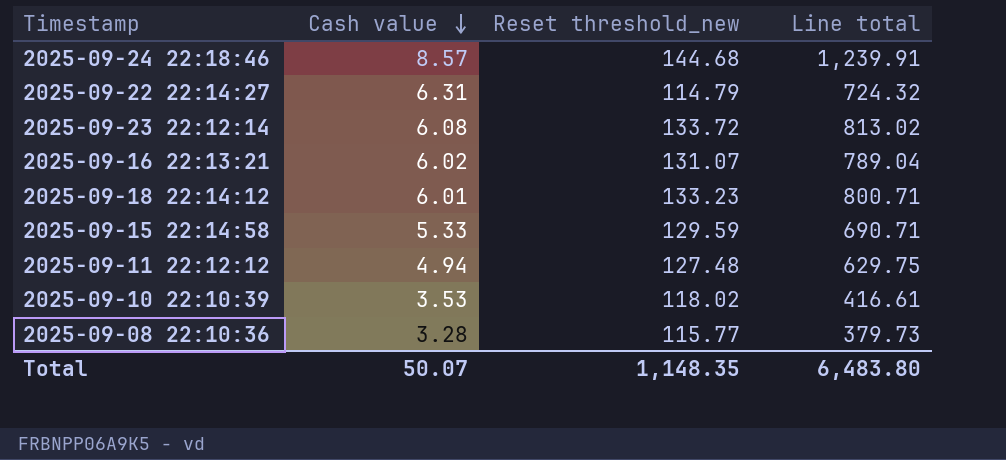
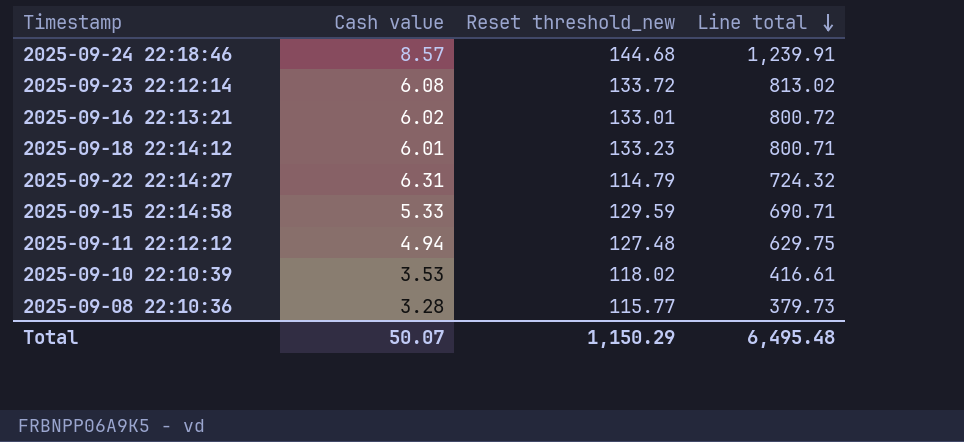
row order: Cash value descending -> Line total descending
2025-09-16 22:13:21 | Reset threshold_new: 131.07 -> 133.01
2025-09-16 22:13:21 | Line total: 789.04 -> 800.72
Total | Reset threshold_new: 1,148.35 -> 1,150.29
Total | Line total: 6,483.80 -> 6,495.48

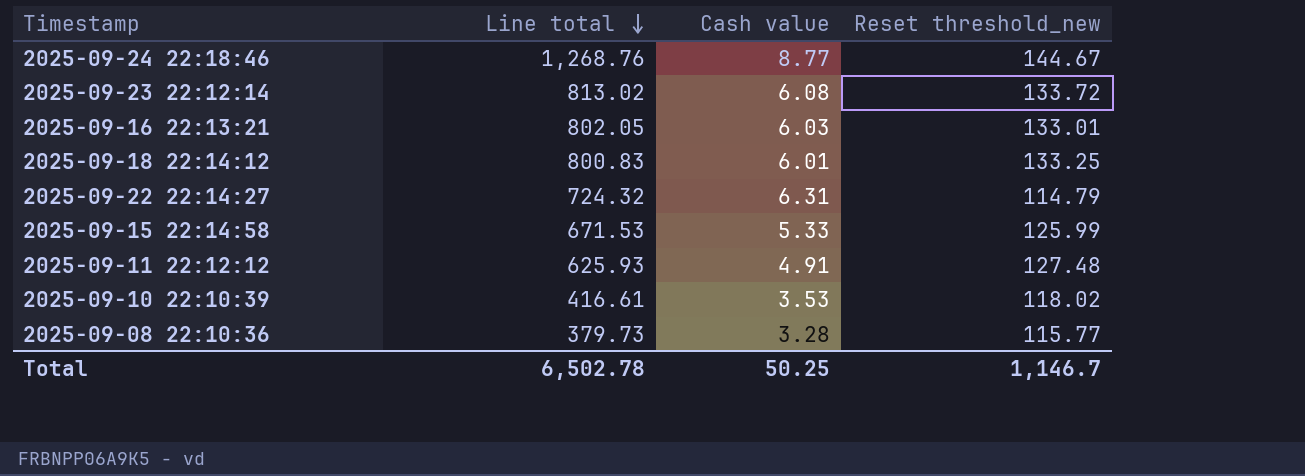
column Line total | position: 4 -> 2
2025-09-24 22:18:46 | Line total: 1,239.91 -> 1,268.76
2025-09-24 22:18:46 | Cash value: 8.57 -> 8.77
2025-09-24 22:18:46 | Reset threshold_new: 144.68 -> 144.67
2025-09-16 22:13:21 | Line total: 800.72 -> 802.05
2025-09-16 22:13:21 | Cash value: 6.02 -> 6.03
2025-09-18 22:14:12 | Line total: 800.71 -> 800.83
2025-09-18 22:14:12 | Reset threshold_new: 133.23 -> 133.25
2025-09-15 22:14:58 | Line total: 690.71 -> 671.53
2025-09-15 22:14:58 | Reset threshold_new: 129.59 -> 125.99
2025-09-11 22:12:12 | Line total: 629.75 -> 625.93
2025-09-11 22:12:12 | Cash value: 4.94 -> 4.91
Total | Line total: 6,495.48 -> 6,502.78
Total | Cash value: 50.07 -> 50.25
Total | Reset threshold_new: 1,150.29 -> 1,146.7

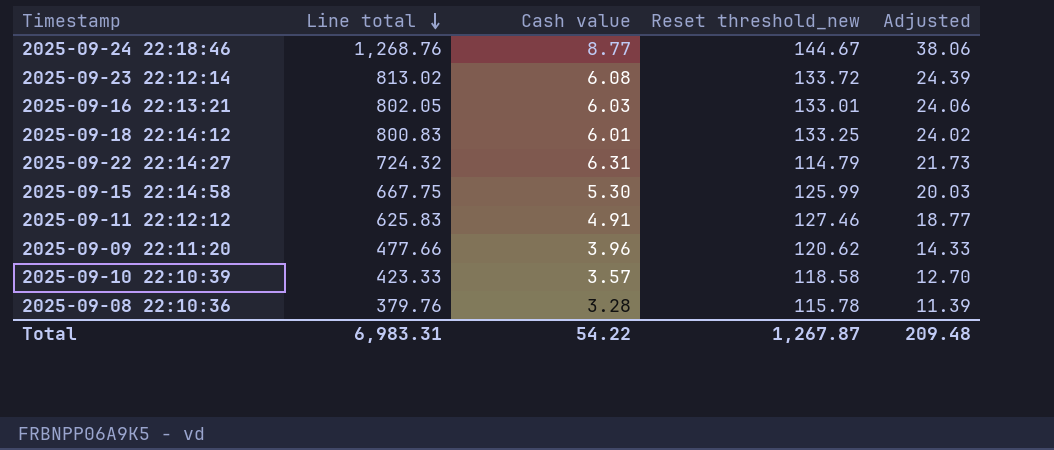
column Adjusted | formula: none -> [Line total] * 0.03
2025-09-15 22:14:58 | Line total: 671.53 -> 667.75
2025-09-15 22:14:58 | Cash value: 5.33 -> 5.30
2025-09-11 22:12:12 | Line total: 625.93 -> 625.83
2025-09-11 22:12:12 | Reset threshold_new: 127.48 -> 127.46
row 2025-09-09 22:11:20: none -> 477.66 | 3.96 | 120.62 | 14.33
2025-09-10 22:10:39 | Line total: 416.61 -> 423.33
2025-09-10 22:10:39 | Cash value: 3.53 -> 3.57
2025-09-10 22:10:39 | Reset threshold_new: 118.02 -> 118.58
2025-09-08 22:10:36 | Line total: 379.73 -> 379.76
2025-09-08 22:10:36 | Reset threshold_new: 115.77 -> 115.78
Total | Line total: 6,502.78 -> 6,983.31
Total | Cash value: 50.25 -> 54.22
Total | Reset threshold_new: 1,146.7 -> 1,267.87

